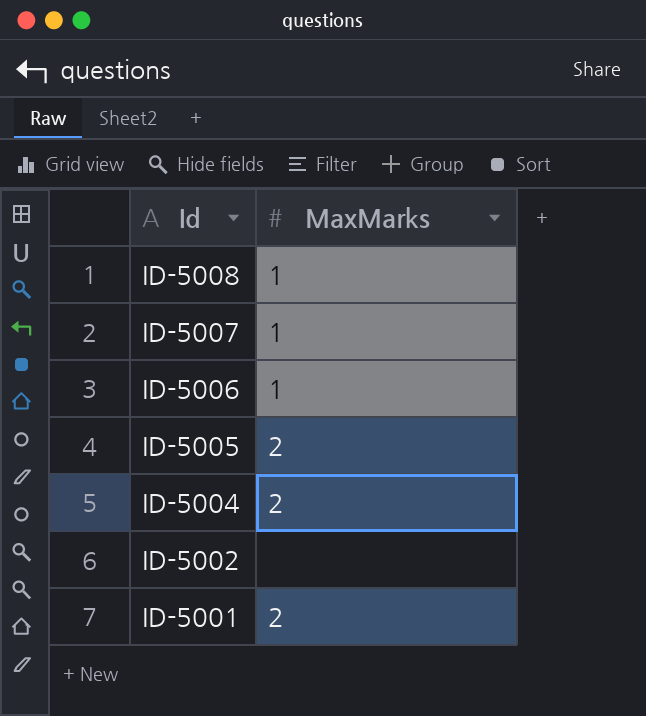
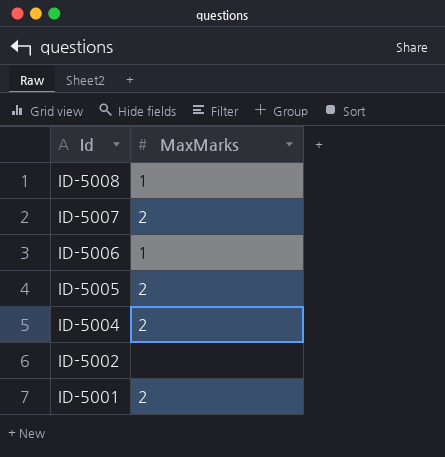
ID-5007 | MaxMarks: 1 -> 2

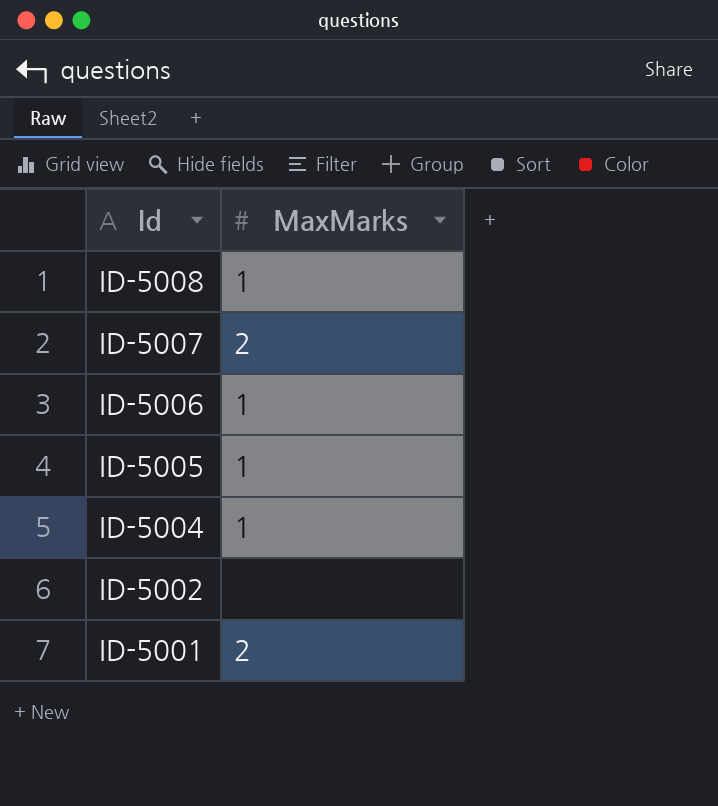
ID-5005 | MaxMarks: 2 -> 1
ID-5004 | MaxMarks: 2 -> 1

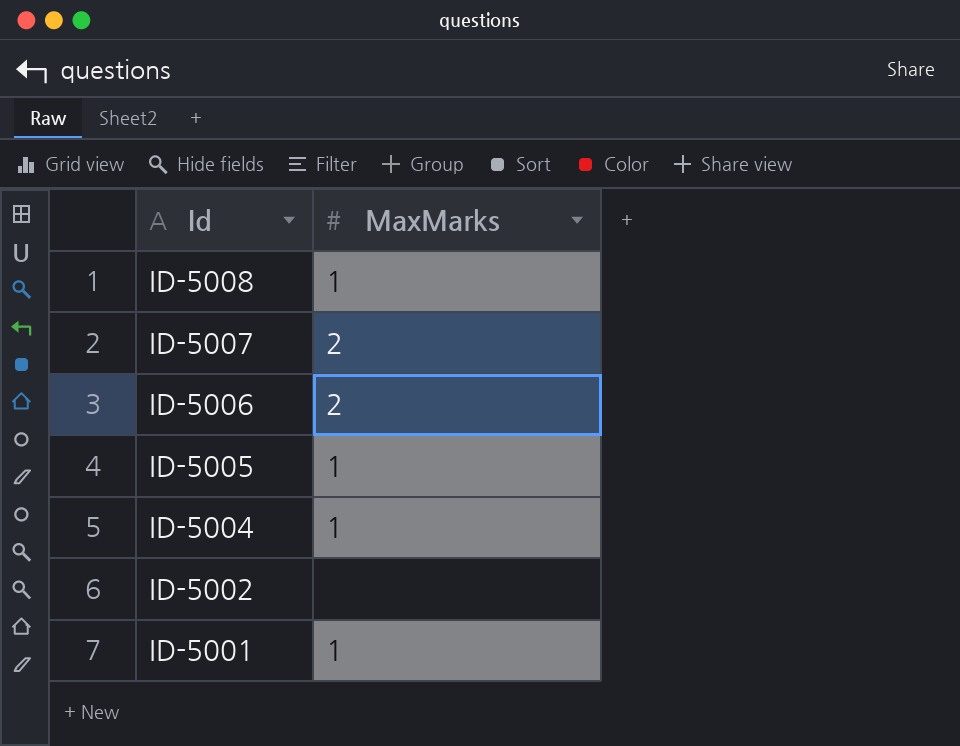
ID-5006 | MaxMarks: 1 -> 2
ID-5001 | MaxMarks: 2 -> 1

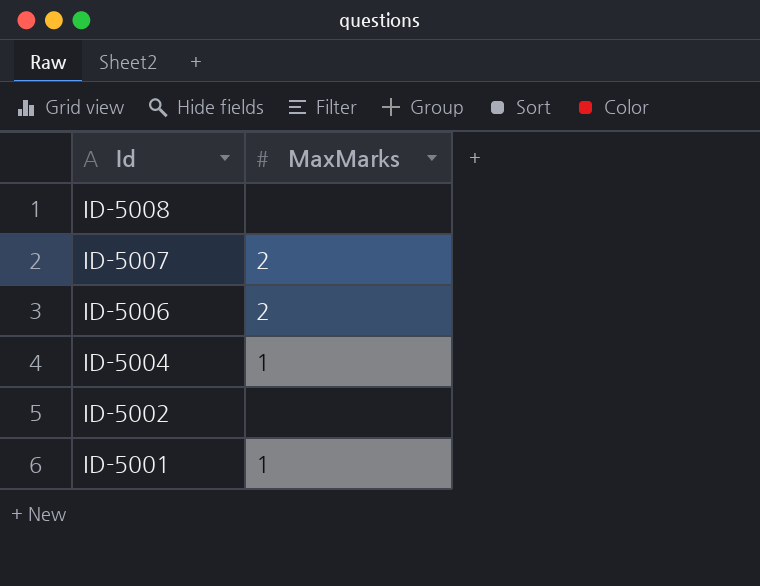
row ID-5005: 1 -> none
ID-5008 | MaxMarks: 1 -> none

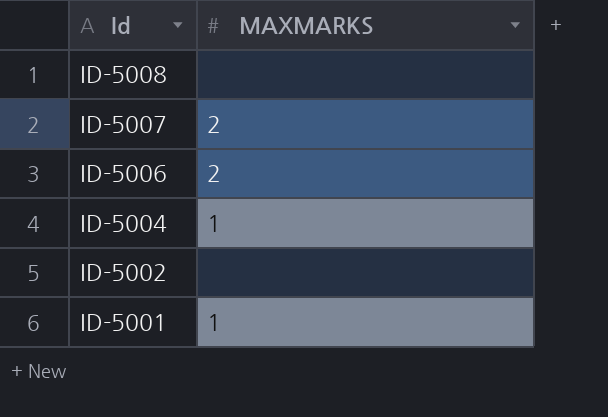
column name: MaxMarks -> MAXMARKS

